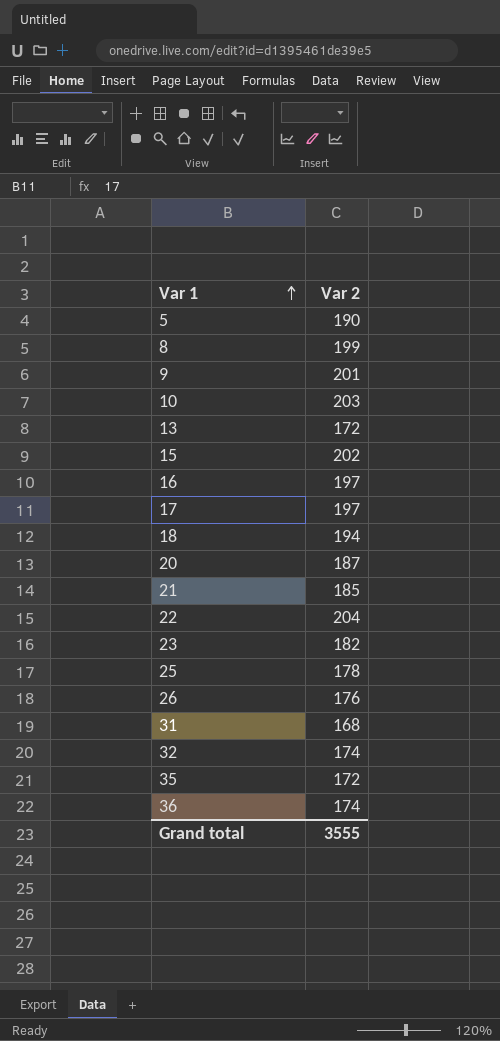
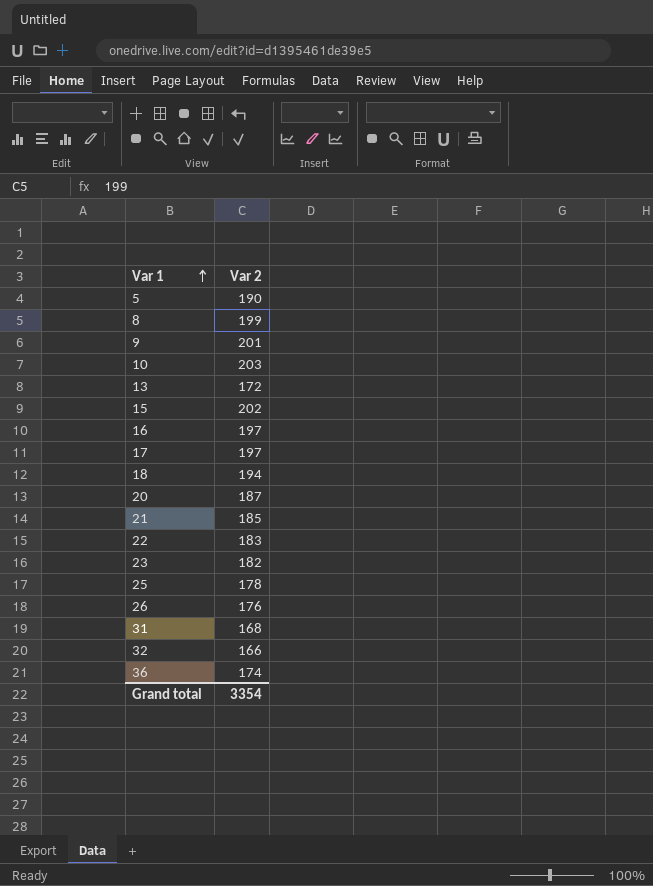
row 35: 172 -> none
22 | Var 2: 204 -> 183
32 | Var 2: 174 -> 166
Grand total | Var 2: 3555 -> 3354

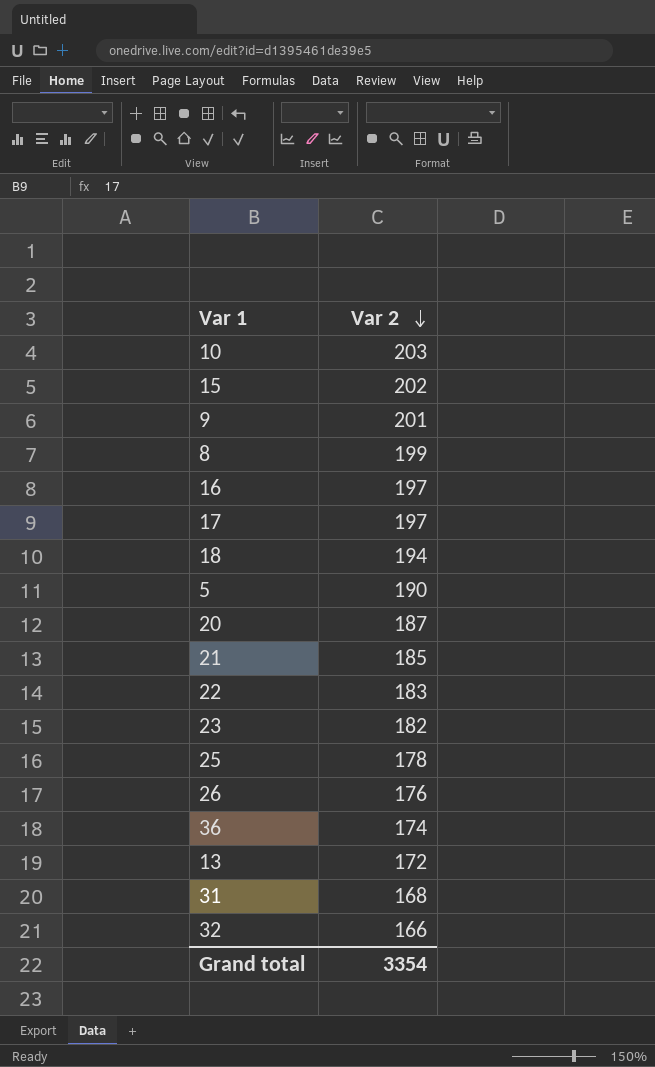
row order: Var 1 ascending -> Var 2 descending

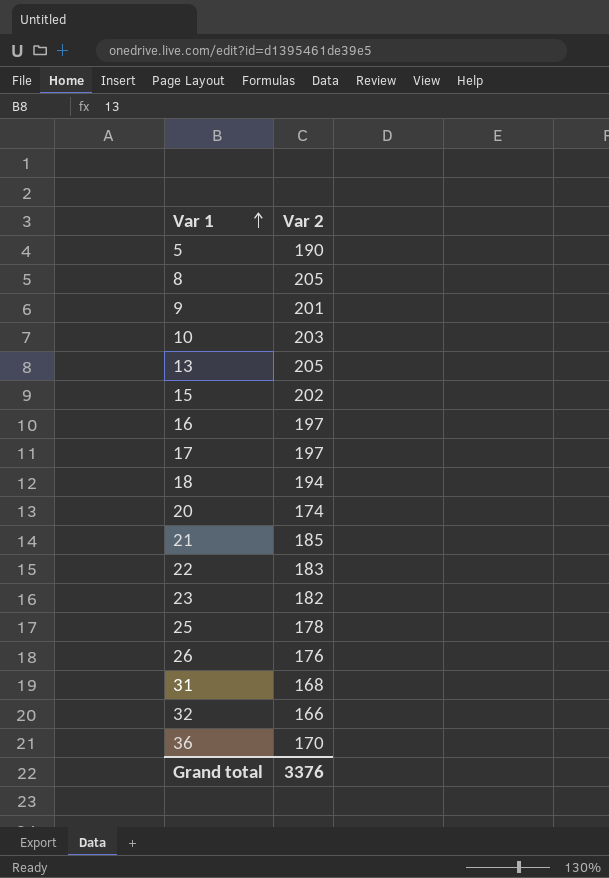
row order: Var 2 descending -> Var 1 ascending
8 | Var 2: 199 -> 205
13 | Var 2: 172 -> 205
20 | Var 2: 187 -> 174
36 | Var 2: 174 -> 170
Grand total | Var 2: 3354 -> 3376

